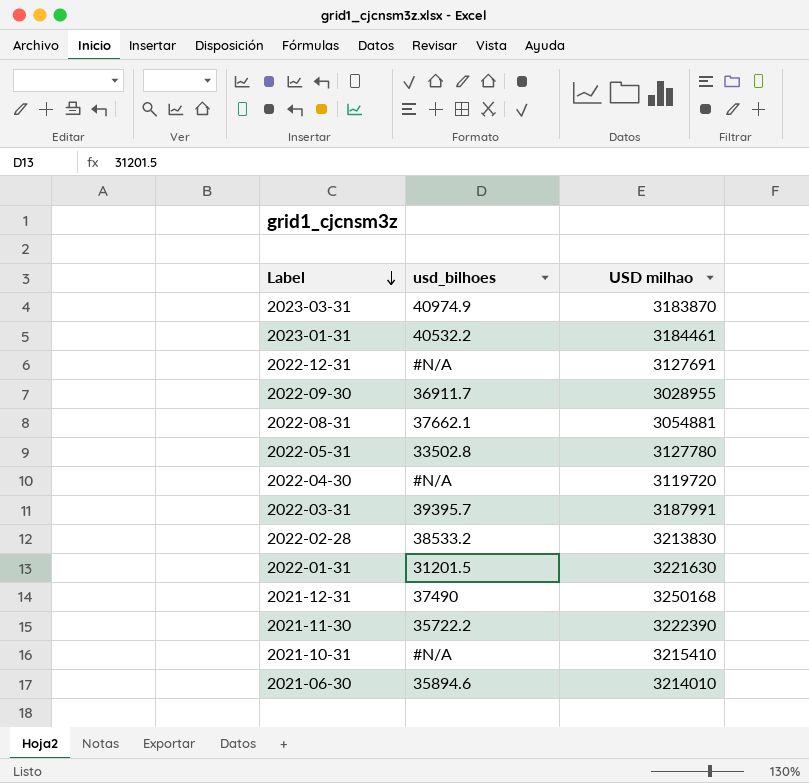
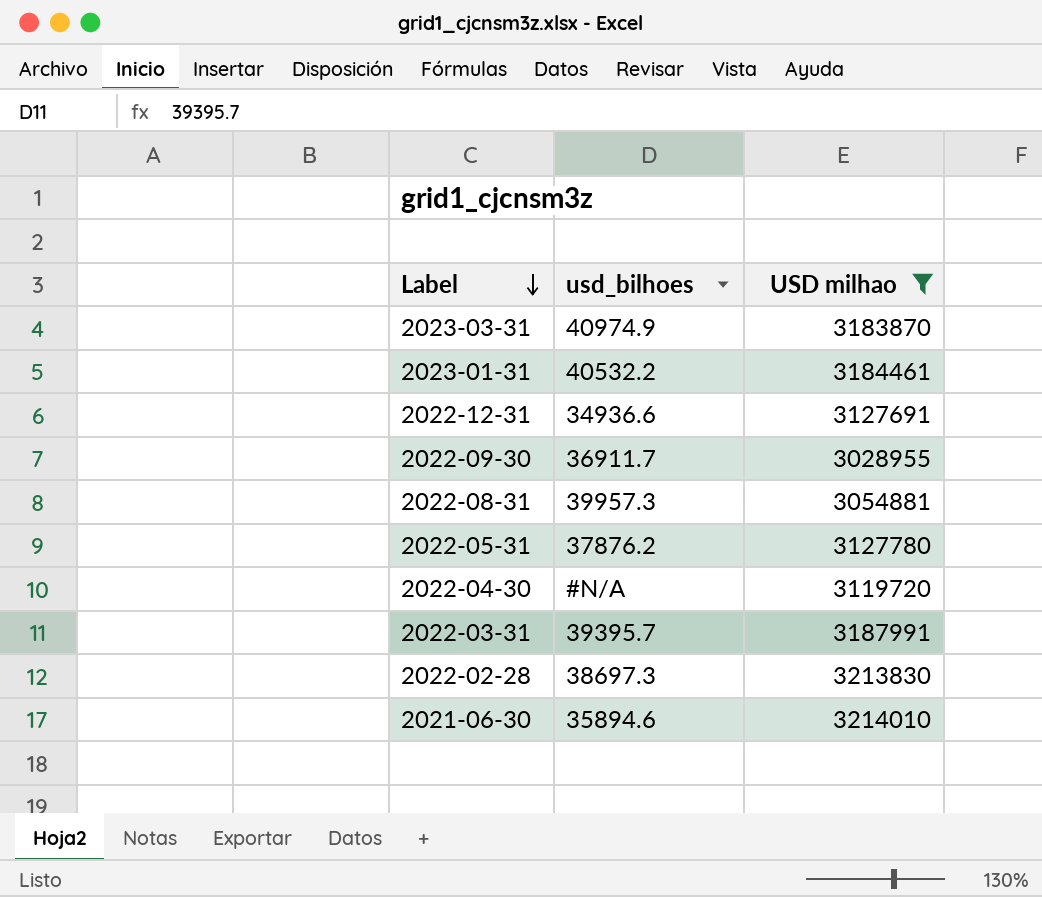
filter: none -> USD milhao <= 3214010
2022-12-31 | usd_bilhoes: #N/A -> 34936.6
2022-08-31 | usd_bilhoes: 37662.1 -> 39957.3
2022-05-31 | usd_bilhoes: 33502.8 -> 37876.2
2022-02-28 | usd_bilhoes: 38533.2 -> 38697.3

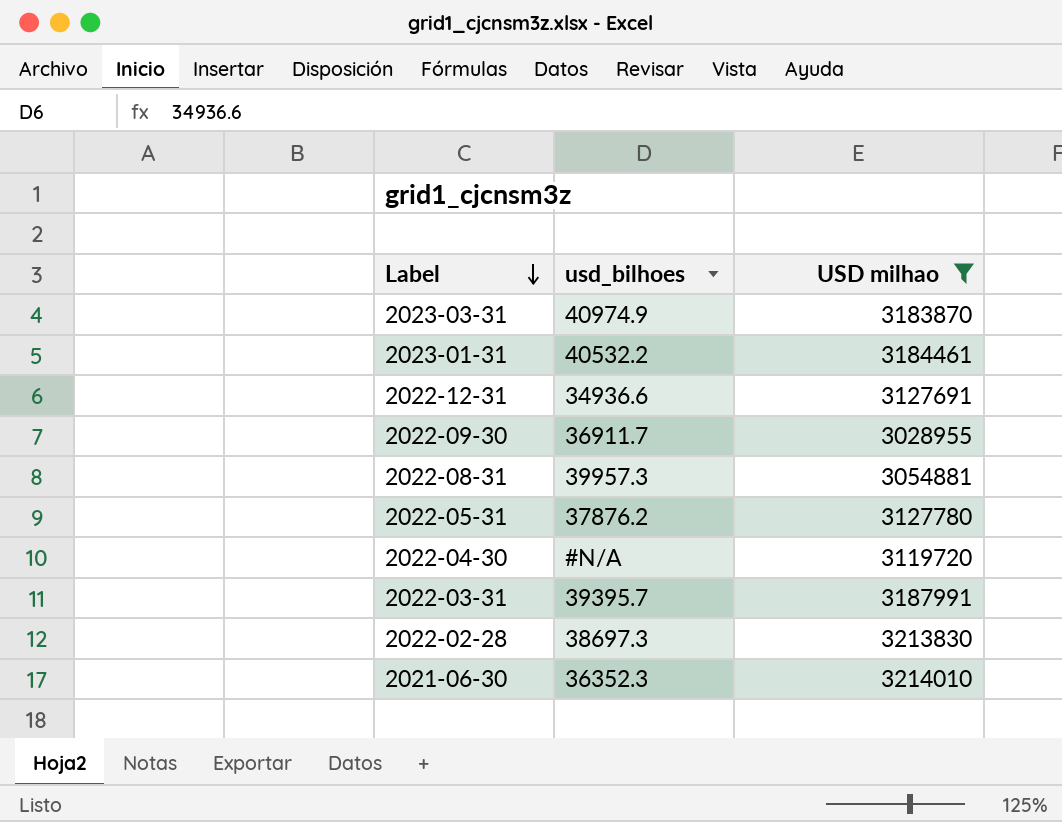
2021-06-30 | usd_bilhoes: 35894.6 -> 36352.3

